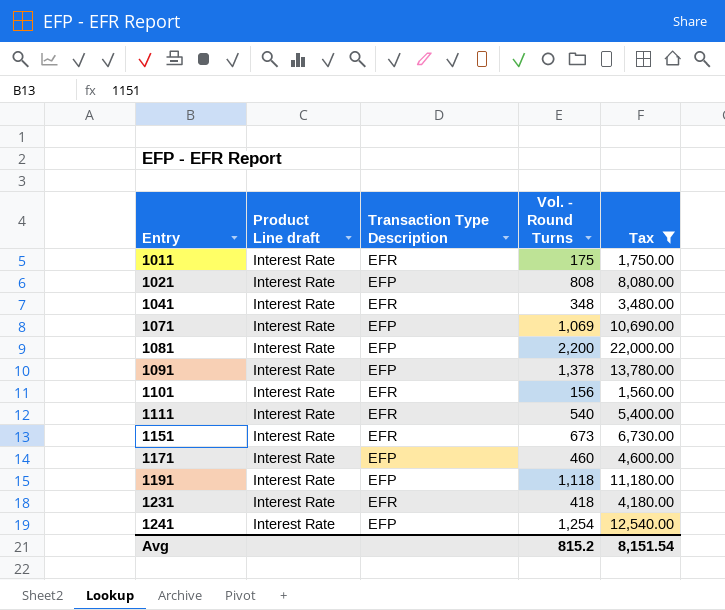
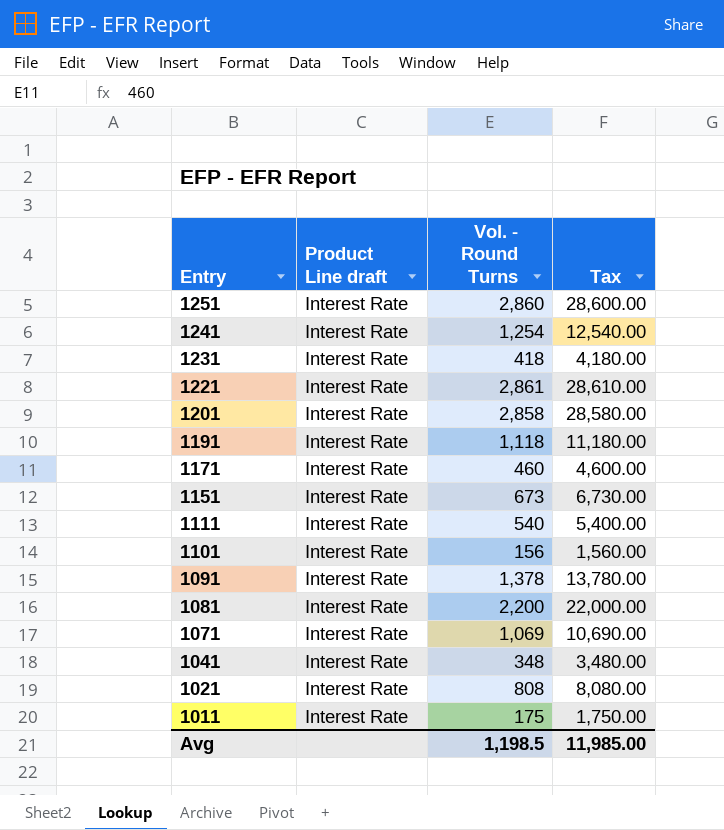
filter: Tax <= 22,000.00 -> none
row order: Entry ascending -> Entry descending
column Transaction Type Description | position: 3 -> none
Avg | Vol. - Round Turns: 815.2 -> 1,198.5
Avg | Tax: 8,151.54 -> 11,985.00

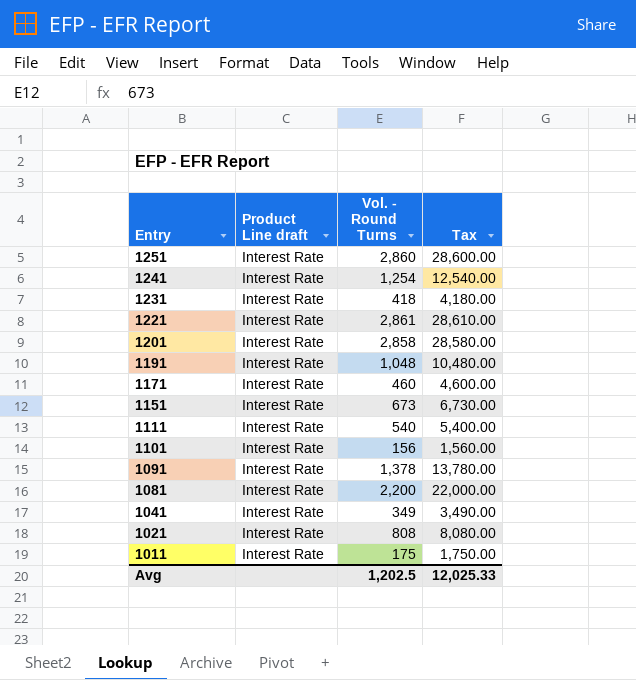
row 1071: Interest Rate | 1,069 | 10,690.00 -> none
1191 | Vol. - Round Turns: 1,118 -> 1,048
1191 | Tax: 11,180.00 -> 10,480.00
1041 | Vol. - Round Turns: 348 -> 349
1041 | Tax: 3,480.00 -> 3,490.00
Avg | Vol. - Round Turns: 1,198.5 -> 1,202.5
Avg | Tax: 11,985.00 -> 12,025.33

